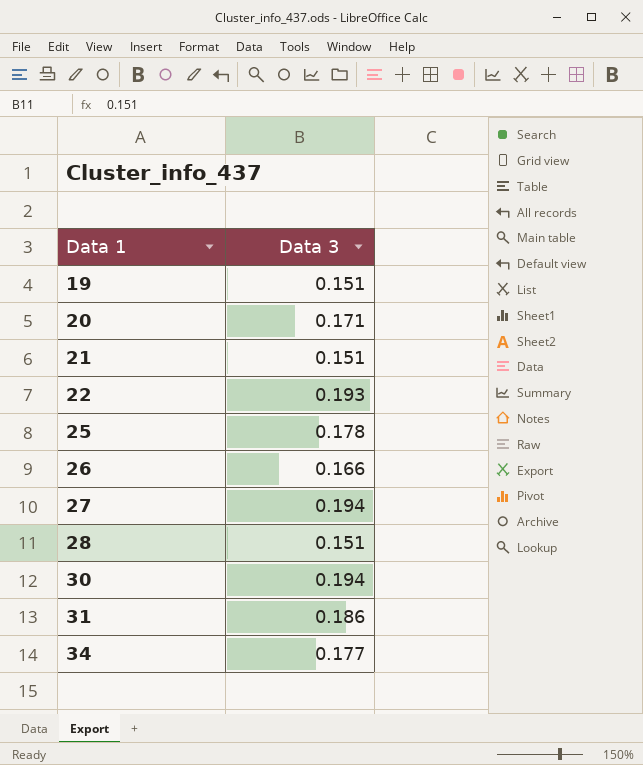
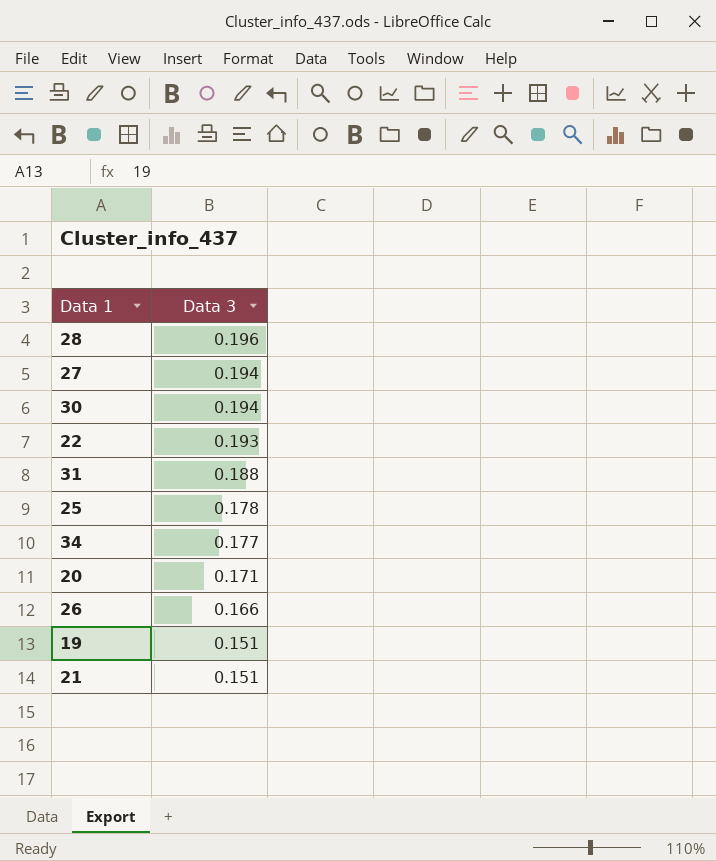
row order: Data 1 ascending -> Data 3 descending
28 | Data 3: 0.151 -> 0.196
31 | Data 3: 0.186 -> 0.188

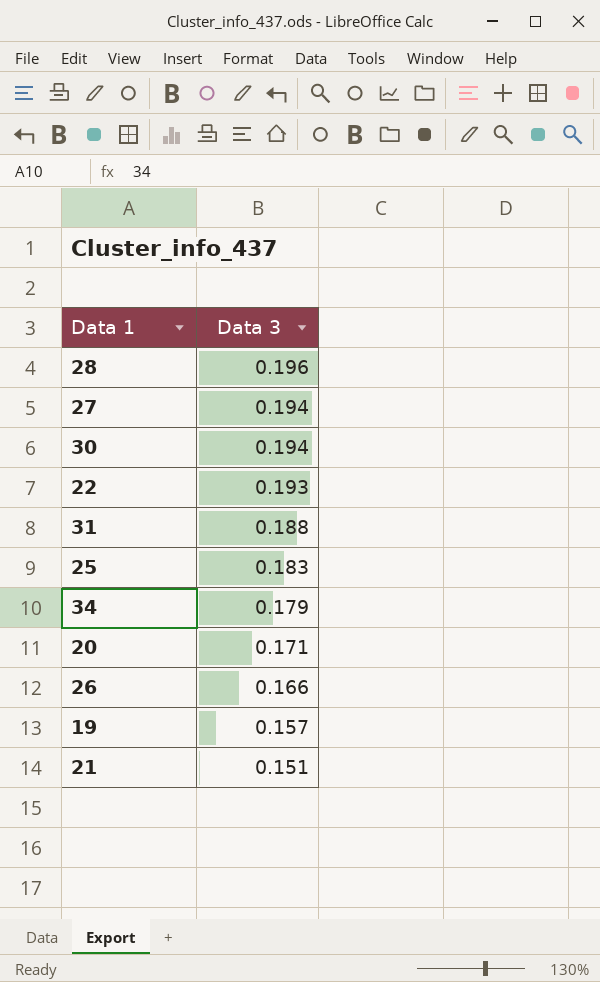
25 | Data 3: 0.178 -> 0.183
34 | Data 3: 0.177 -> 0.179
19 | Data 3: 0.151 -> 0.157

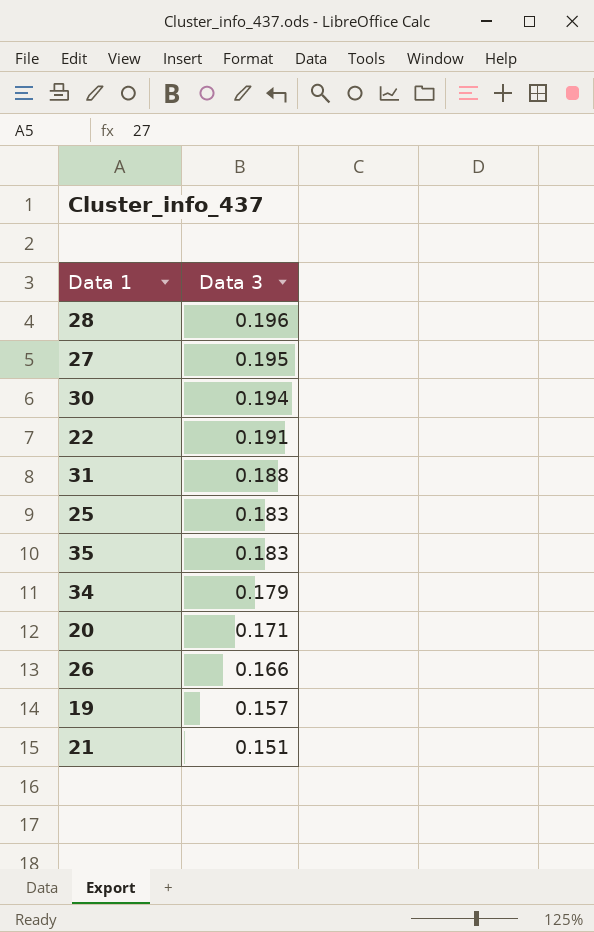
27 | Data 3: 0.194 -> 0.195
22 | Data 3: 0.193 -> 0.191
row 35: none -> 0.183

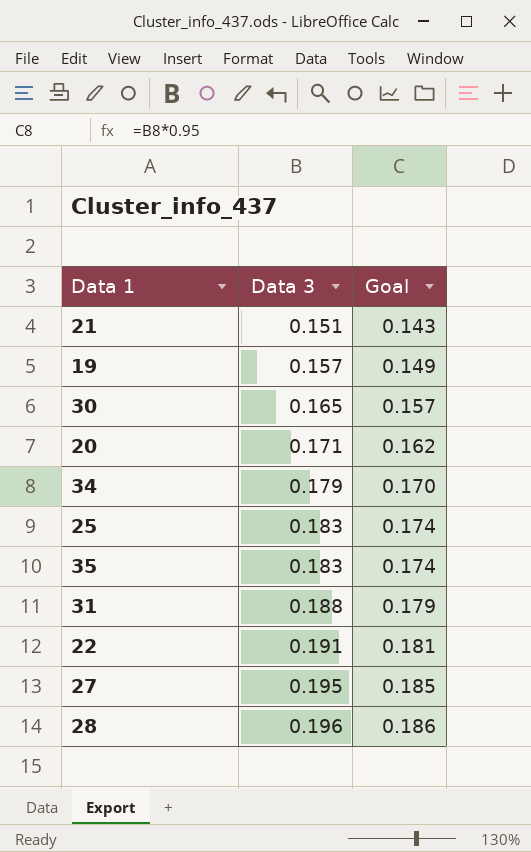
row order: Data 3 descending -> Data 3 ascending
column Goal | formula: none -> [Data 3] * 0.95
row 26: 0.166 -> none
30 | Data 3: 0.194 -> 0.165

